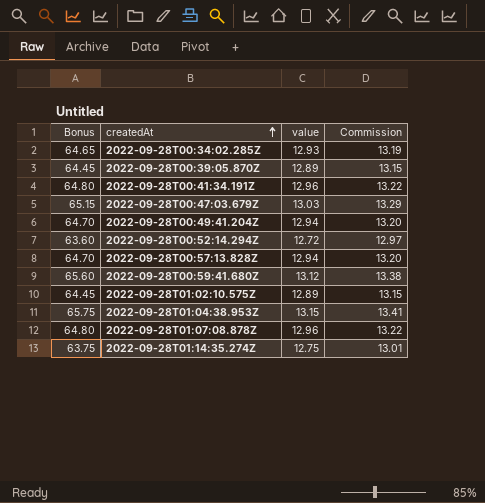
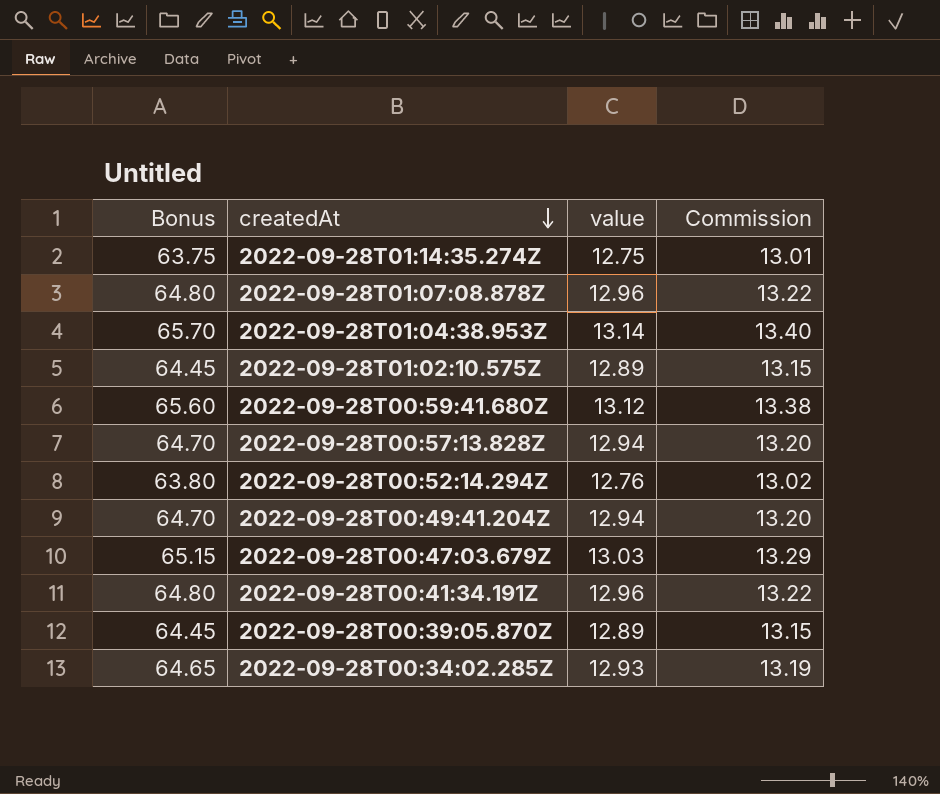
row order: createdAt ascending -> createdAt descending
2022-09-28T01:04:38.953Z | Bonus: 65.75 -> 65.70
2022-09-28T01:04:38.953Z | value: 13.15 -> 13.14
2022-09-28T01:04:38.953Z | Commission: 13.41 -> 13.40
2022-09-28T00:52:14.294Z | Bonus: 63.60 -> 63.80
2022-09-28T00:52:14.294Z | value: 12.72 -> 12.76
2022-09-28T00:52:14.294Z | Commission: 12.97 -> 13.02

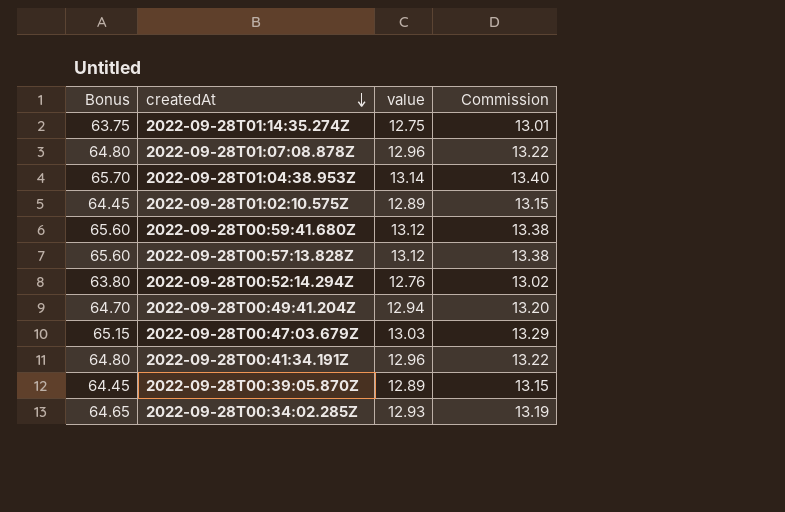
2022-09-28T00:57:13.828Z | Bonus: 64.70 -> 65.60
2022-09-28T00:57:13.828Z | value: 12.94 -> 13.12
2022-09-28T00:57:13.828Z | Commission: 13.20 -> 13.38

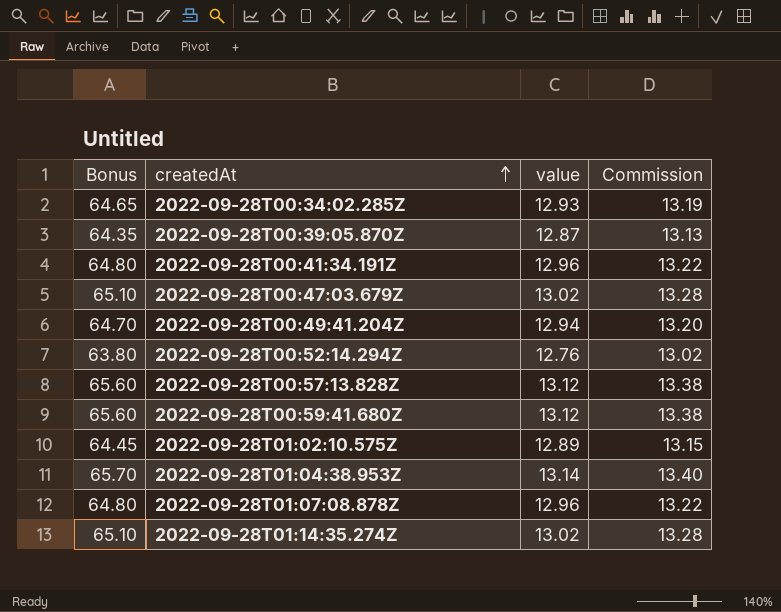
row order: createdAt descending -> createdAt ascending
2022-09-28T00:39:05.870Z | Bonus: 64.45 -> 64.35
2022-09-28T00:39:05.870Z | value: 12.89 -> 12.87
2022-09-28T00:39:05.870Z | Commission: 13.15 -> 13.13
2022-09-28T00:47:03.679Z | Bonus: 65.15 -> 65.10
2022-09-28T00:47:03.679Z | value: 13.03 -> 13.02
2022-09-28T00:47:03.679Z | Commission: 13.29 -> 13.28
2022-09-28T01:14:35.274Z | Bonus: 63.75 -> 65.10
2022-09-28T01:14:35.274Z | value: 12.75 -> 13.02
2022-09-28T01:14:35.274Z | Commission: 13.01 -> 13.28

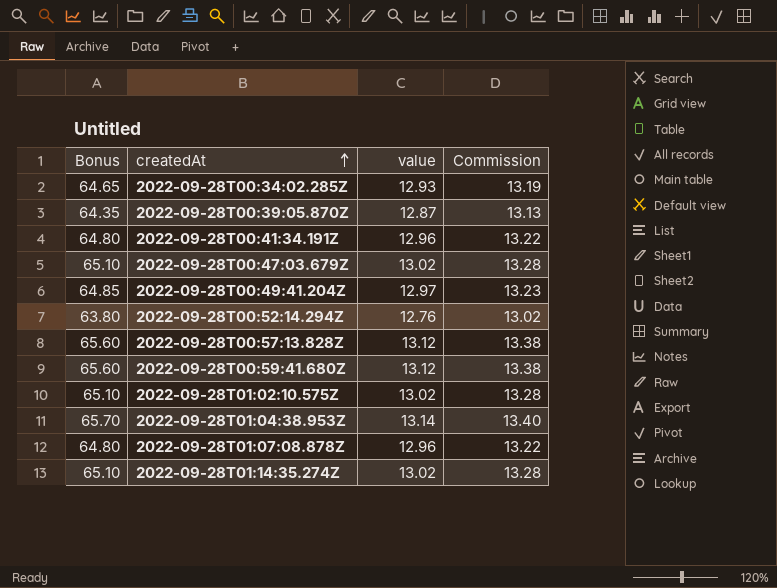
2022-09-28T00:49:41.204Z | Bonus: 64.70 -> 64.85
2022-09-28T00:49:41.204Z | value: 12.94 -> 12.97
2022-09-28T00:49:41.204Z | Commission: 13.20 -> 13.23
2022-09-28T01:02:10.575Z | Bonus: 64.45 -> 65.10
2022-09-28T01:02:10.575Z | value: 12.89 -> 13.02
2022-09-28T01:02:10.575Z | Commission: 13.15 -> 13.28

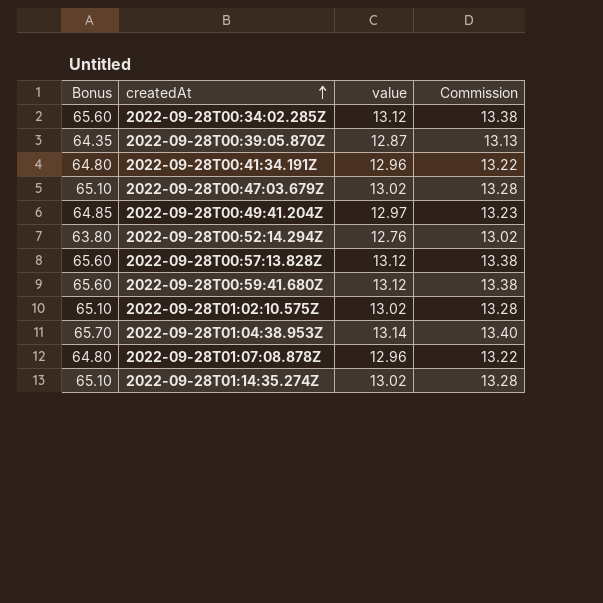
2022-09-28T00:34:02.285Z | Bonus: 64.65 -> 65.60
2022-09-28T00:34:02.285Z | value: 12.93 -> 13.12
2022-09-28T00:34:02.285Z | Commission: 13.19 -> 13.38

